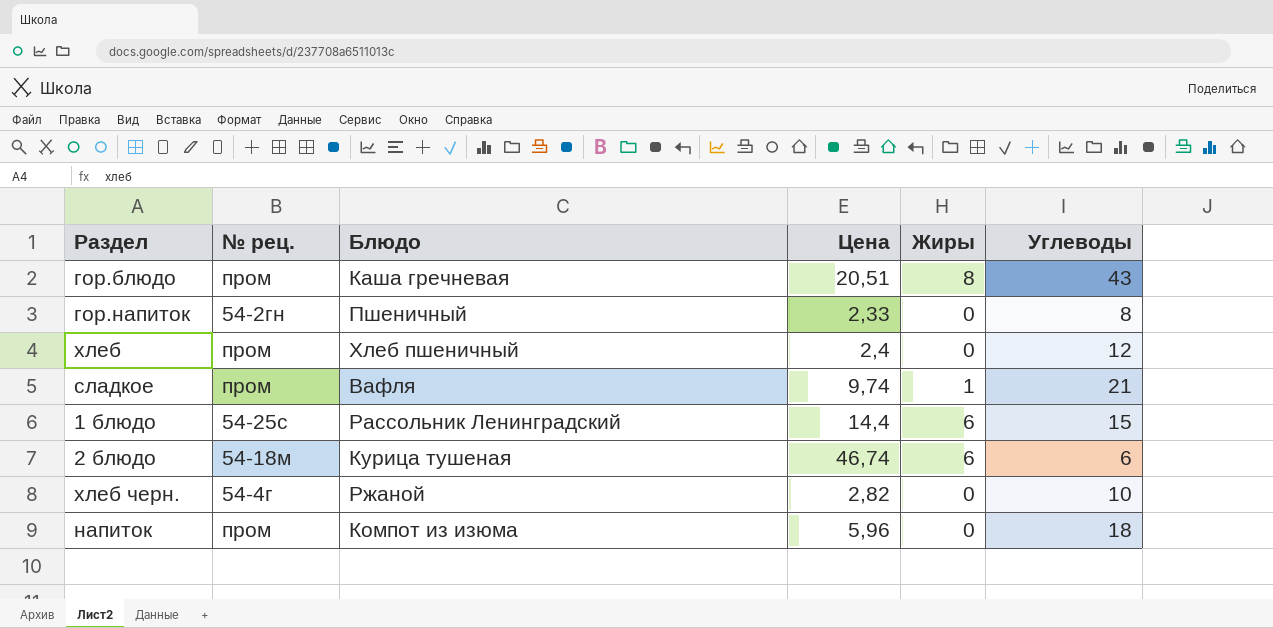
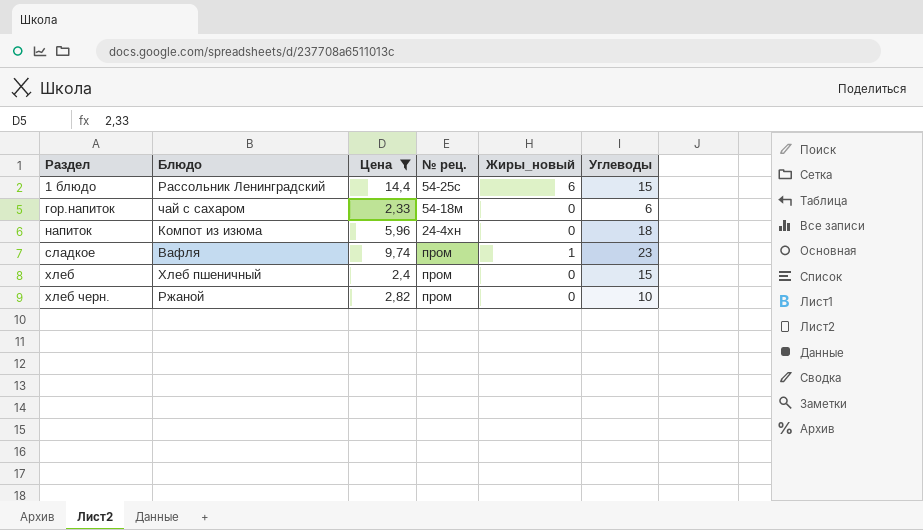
filter: none -> Цена <= 14,4
row order: none -> Раздел ascending
column № рец. | position: 2 -> 4
column name: Жиры -> Жиры_новый
гор.напиток | Блюдо: Пшеничный -> чай с сахаром
гор.напиток | № рец.: 54-2гн -> 54-18м
гор.напиток | Углеводы: 8 -> 6
напиток | № рец.: пром -> 24-4хн
сладкое | Углеводы: 21 -> 23
хлеб | Углеводы: 12 -> 15
хлеб черн. | № рец.: 54-4г -> пром

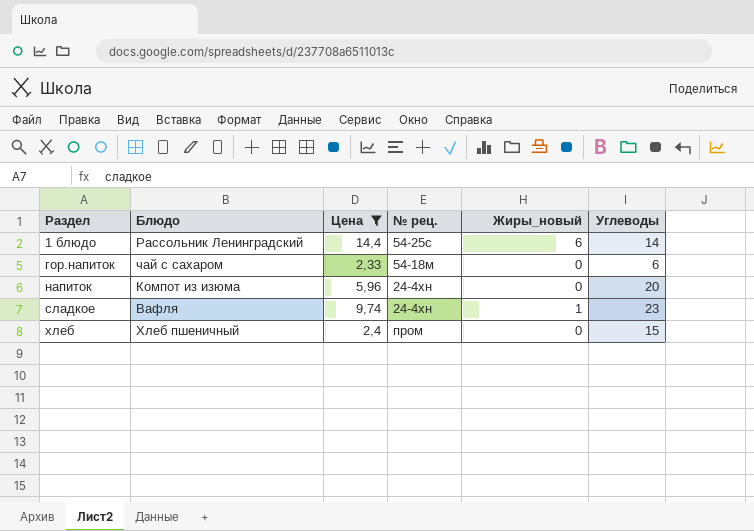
row хлеб черн.: Ржаной | 2,82 | пром | 0 | 10 -> none
1 блюдо | Углеводы: 15 -> 14
напиток | Углеводы: 18 -> 20
сладкое | № рец.: пром -> 24-4хн

